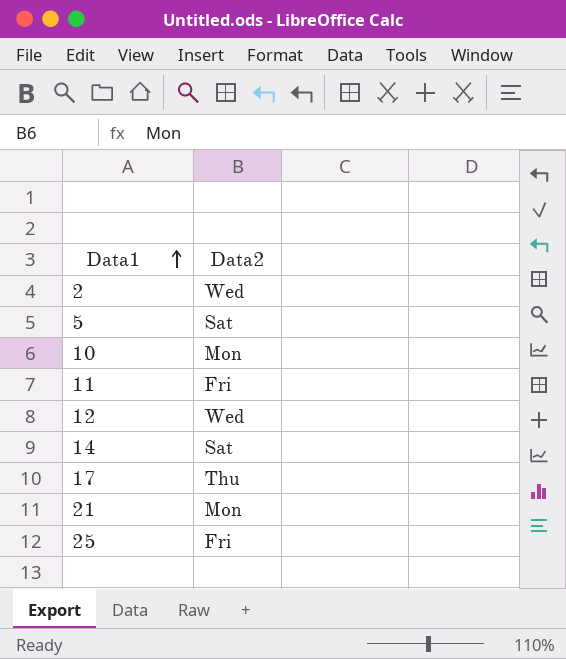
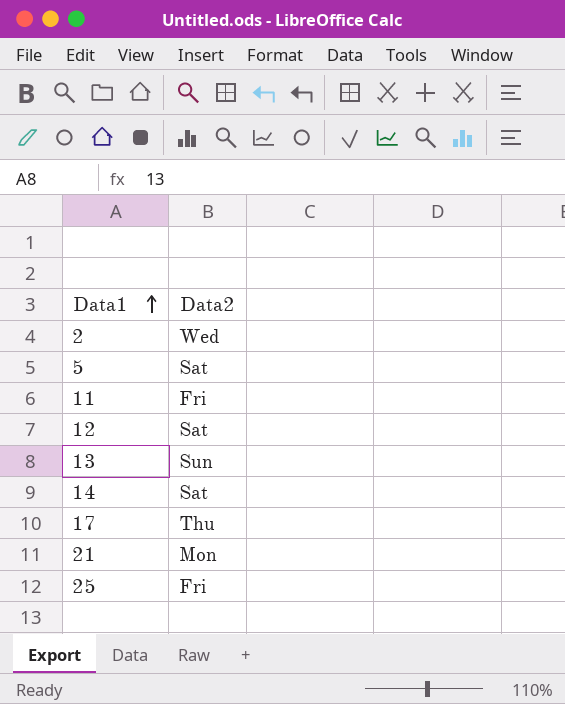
row 10: Mon -> none
12 | Data2: Wed -> Sat
row 13: none -> Sun

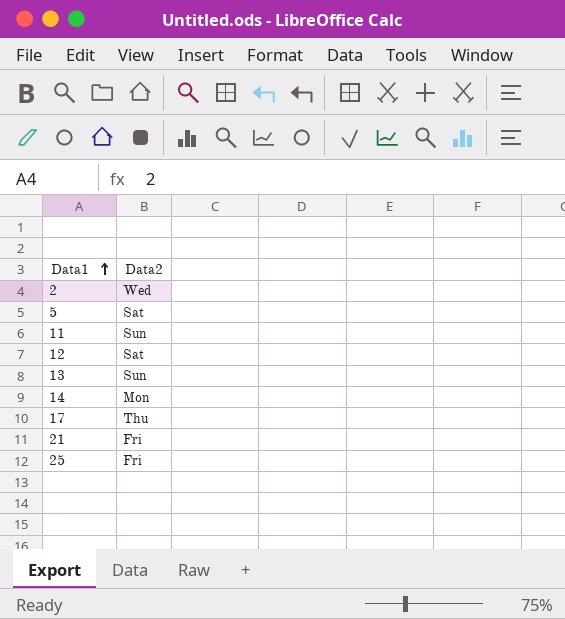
11 | Data2: Fri -> Sun
14 | Data2: Sat -> Mon
21 | Data2: Mon -> Fri

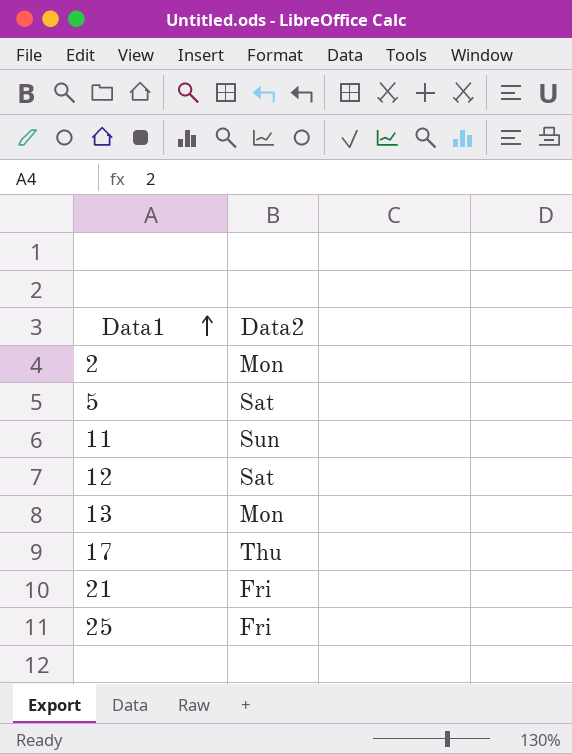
row 14: Mon -> none
2 | Data2: Wed -> Mon
13 | Data2: Sun -> Mon

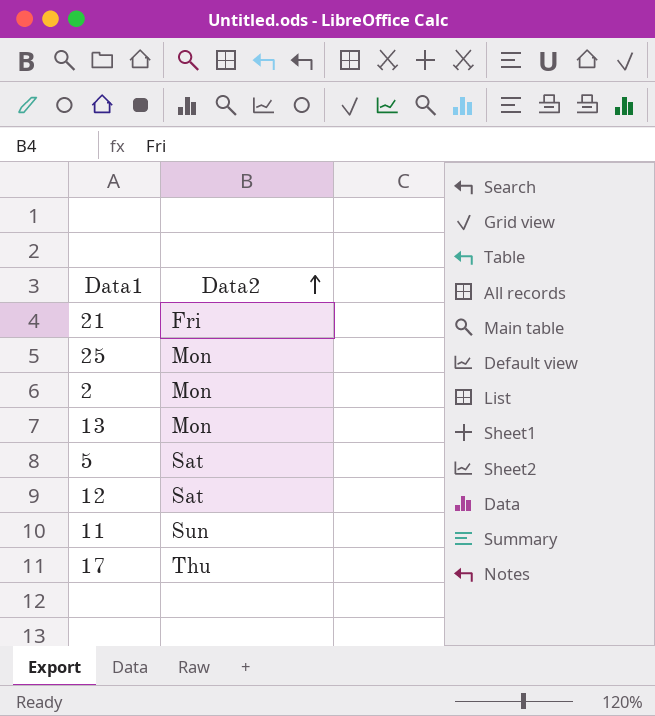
row order: Data1 ascending -> Data2 ascending
25 | Data2: Fri -> Mon

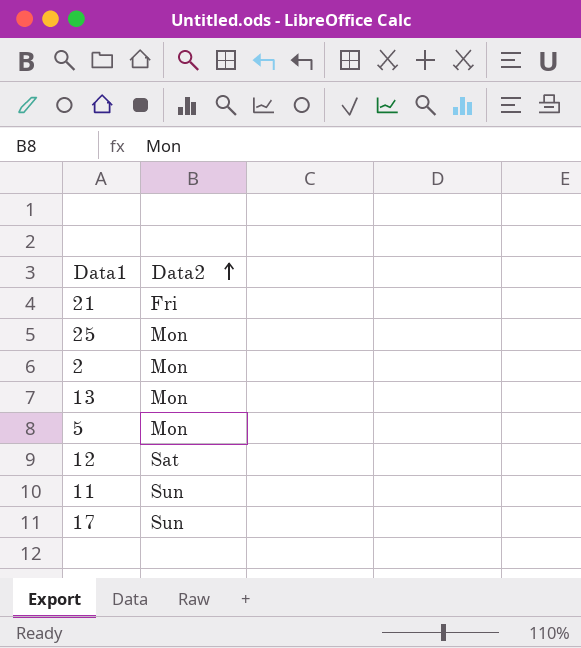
5 | Data2: Sat -> Mon
17 | Data2: Thu -> Sun

